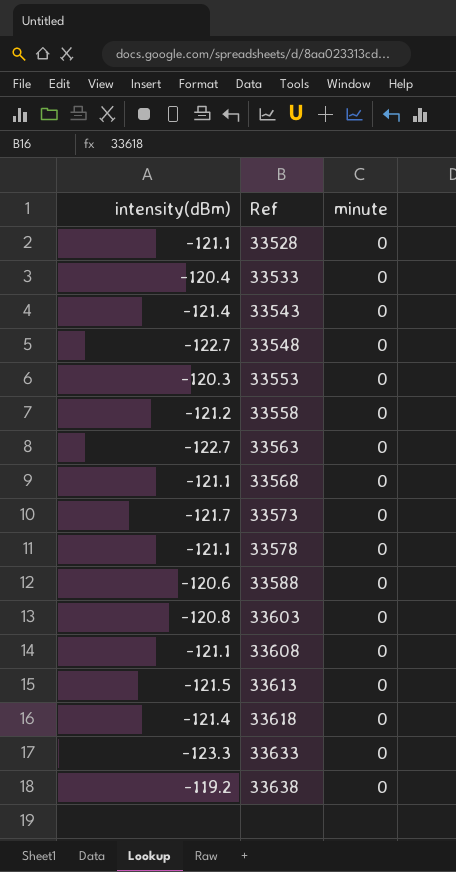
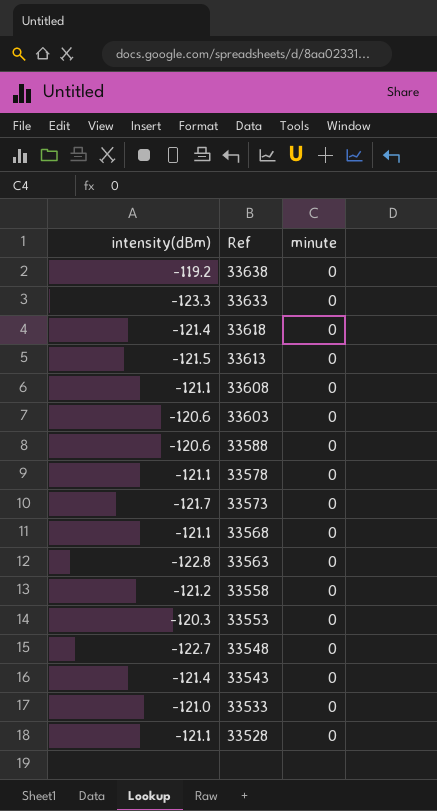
row order: Ref ascending -> Ref descending
33603 | intensity(dBm): -120.8 -> -120.6
33563 | intensity(dBm): -122.7 -> -122.8
33533 | intensity(dBm): -120.4 -> -121.0

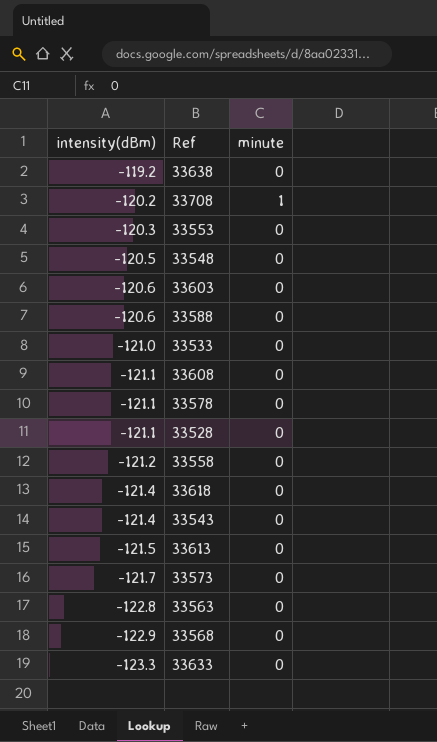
row order: Ref descending -> intensity(dBm) descending
row 33708: none -> -120.2 | 1
33548 | intensity(dBm): -122.7 -> -120.5
33568 | intensity(dBm): -121.1 -> -122.9

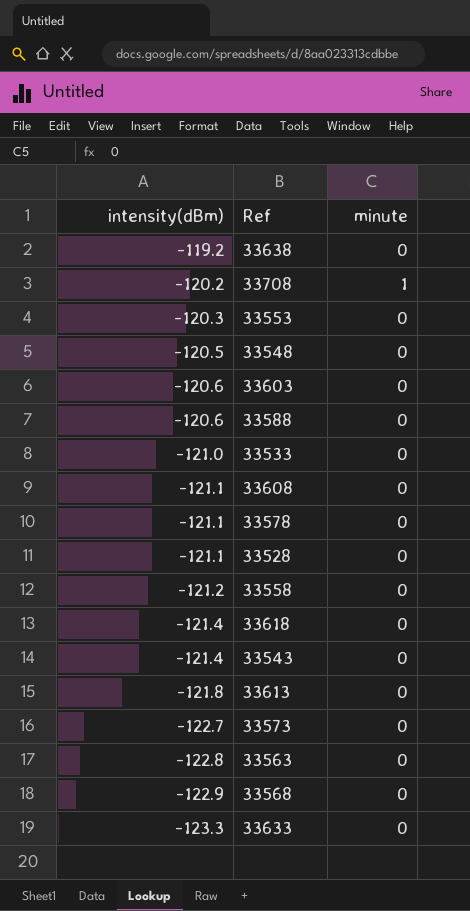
33613 | intensity(dBm): -121.5 -> -121.8
33573 | intensity(dBm): -121.7 -> -122.7

